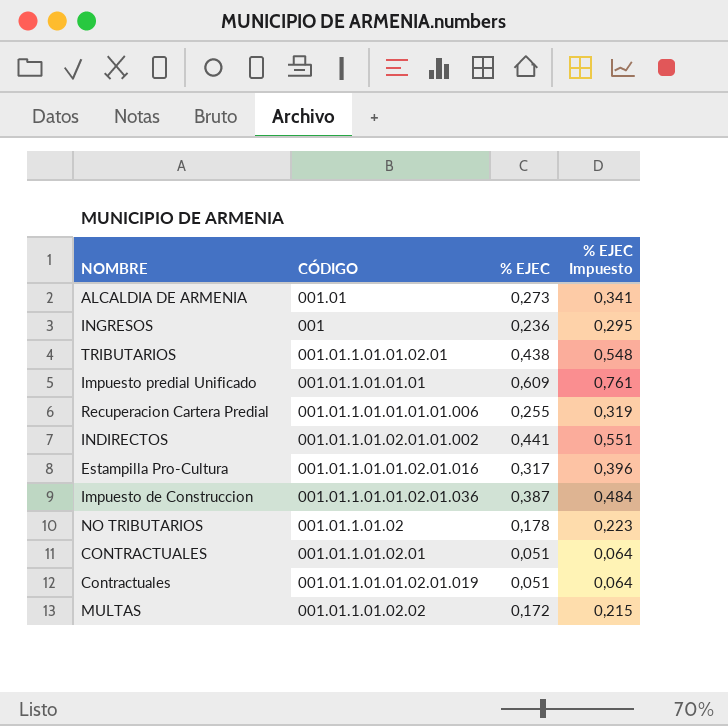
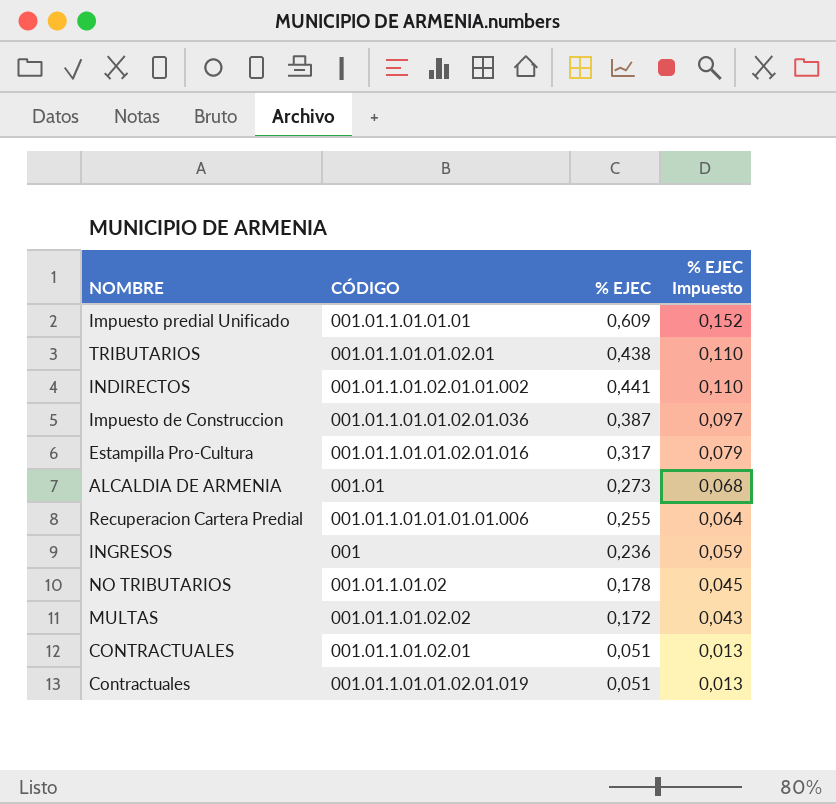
row order: none -> % EJEC Impuesto descending
column % EJEC Impuesto | formula: [% EJEC] * 1,25 -> [% EJEC] * 0,25

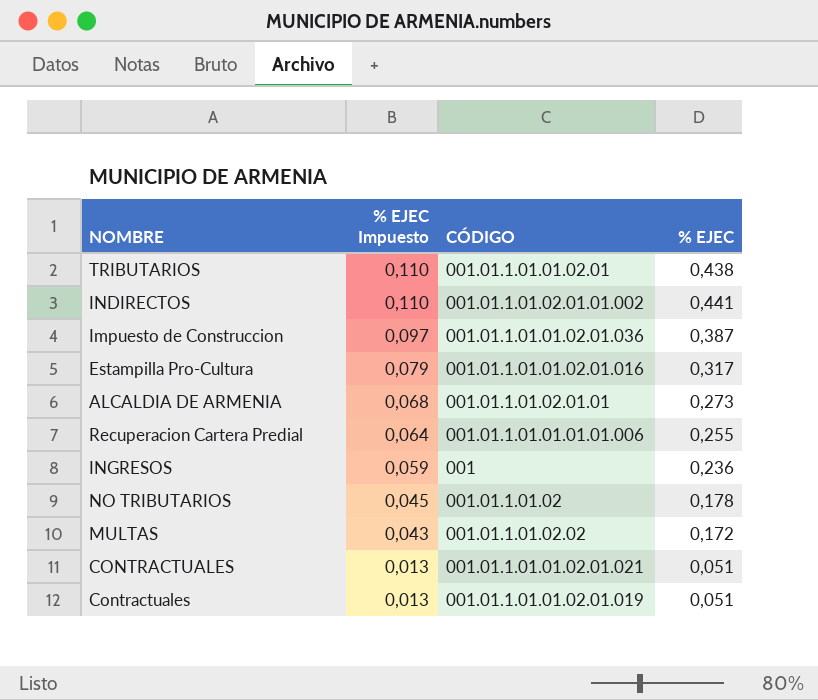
column % EJEC Impuesto | position: 4 -> 2
row Impuesto predial Unificado: 001.01.1.01.01.01 | 0,609 | 0,152 -> none
ALCALDIA DE ARMENIA | CÓDIGO: 001.01 -> 001.01.1.01.02.01.01
CONTRACTUALES | CÓDIGO: 001.01.1.01.02.01 -> 001.01.1.01.01.02.01.021

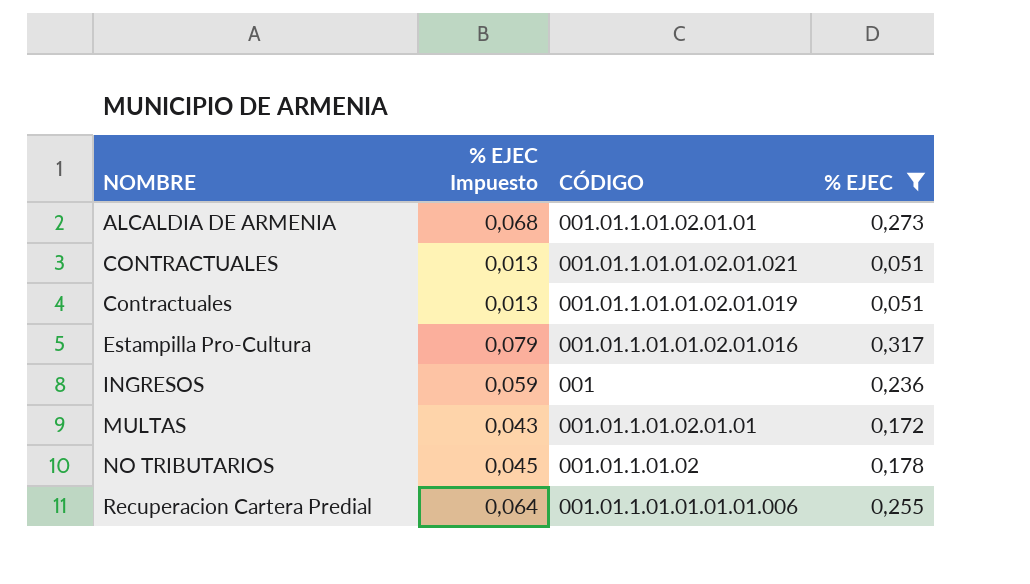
filter: none -> % EJEC <= 0,317
row order: % EJEC Impuesto descending -> NOMBRE ascending
MULTAS | CÓDIGO: 001.01.1.01.02.02 -> 001.01.1.01.02.01.01

